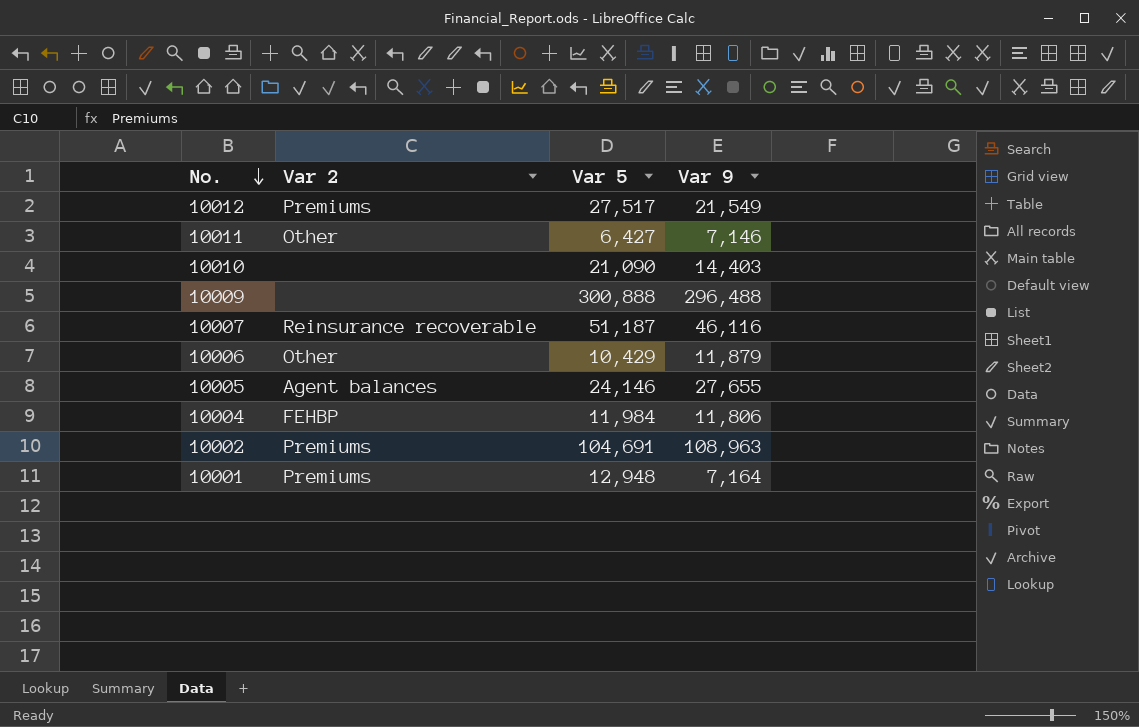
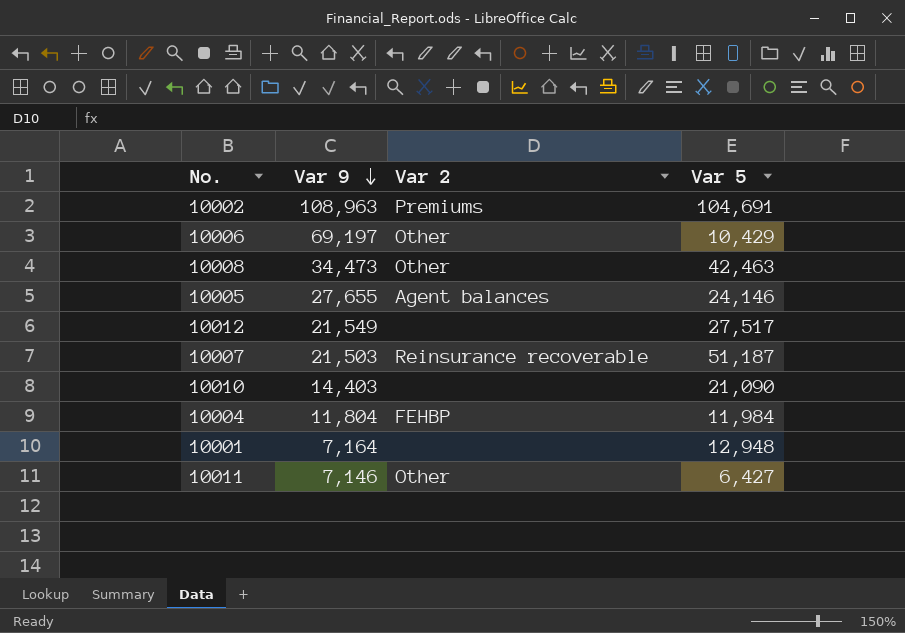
row order: No. descending -> Var 9 descending
column Var 9 | position: 4 -> 2
row 10009: none | 300,888 | 296,488 -> none
10006 | Var 9: 11,879 -> 69,197
row 10008: none -> 34,473 | Other | 42,463
10012 | Var 2: Premiums -> none
10007 | Var 9: 46,116 -> 21,503
10004 | Var 9: 11,806 -> 11,804
10001 | Var 2: Premiums -> none

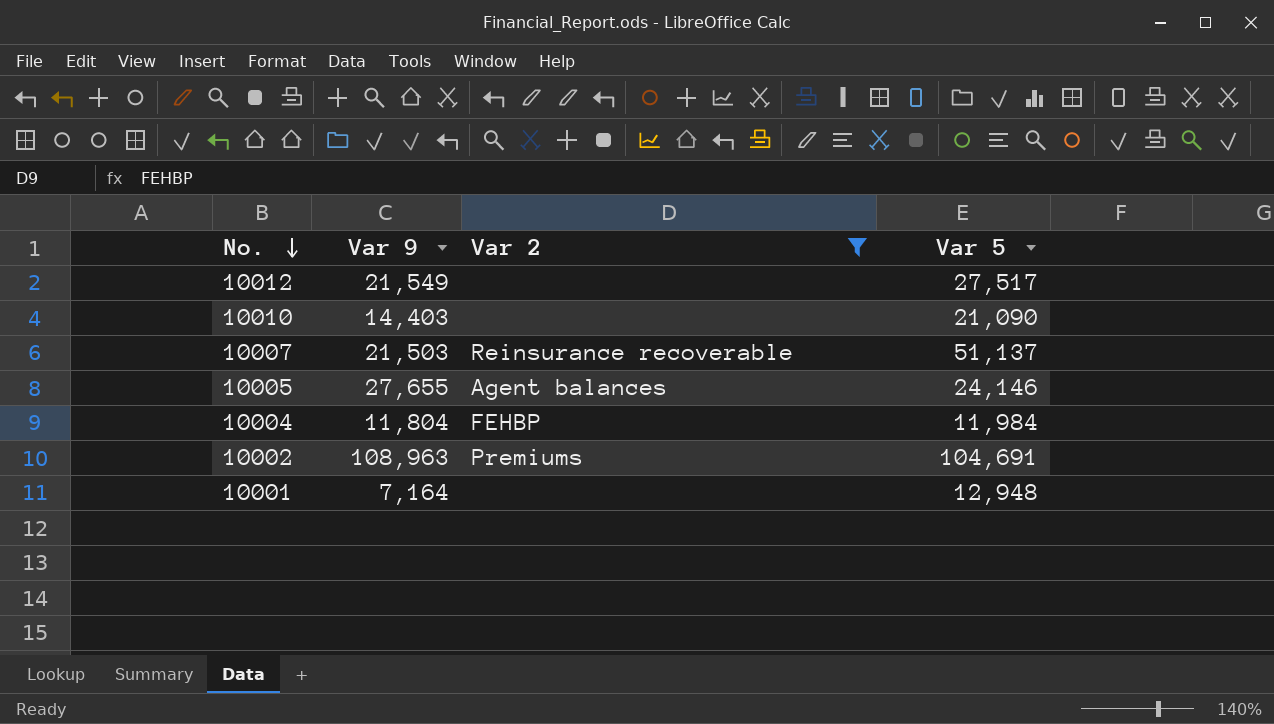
filter: none -> Var 2 != Other
row order: Var 9 descending -> No. descending
10007 | Var 5: 51,187 -> 51,137

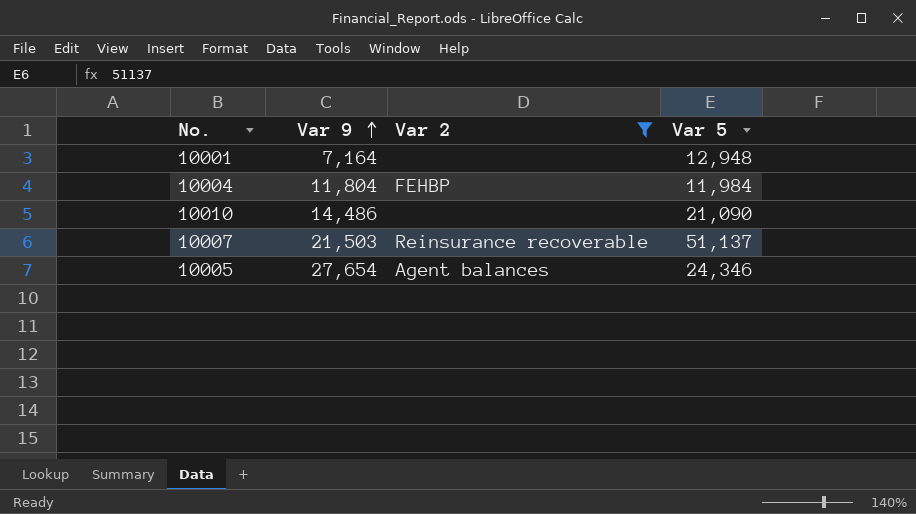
row order: No. descending -> Var 9 ascending
row 10012: 21,549 | none | 27,517 -> none
row 10002: 108,963 | Premiums | 104,691 -> none
10010 | Var 9: 14,403 -> 14,486
10005 | Var 9: 27,655 -> 27,654
10005 | Var 5: 24,146 -> 24,346

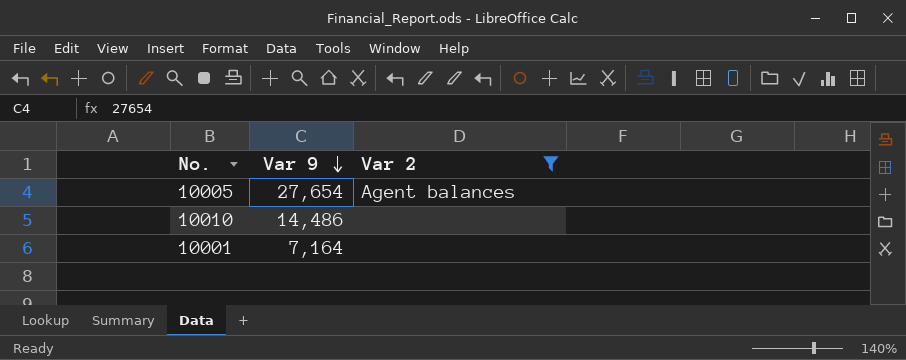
row order: Var 9 ascending -> Var 9 descending
column Var 5 | position: 4 -> none
row 10004: 11,804 | FEHBP | 11,984 -> none
row 10007: 21,503 | Reinsurance recoverable | 51,137 -> none

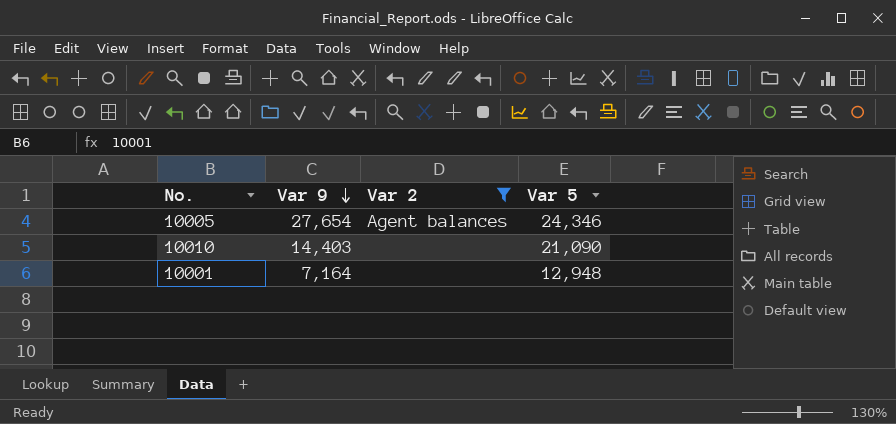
column Var 5 | position: none -> 4
10010 | Var 9: 14,486 -> 14,403

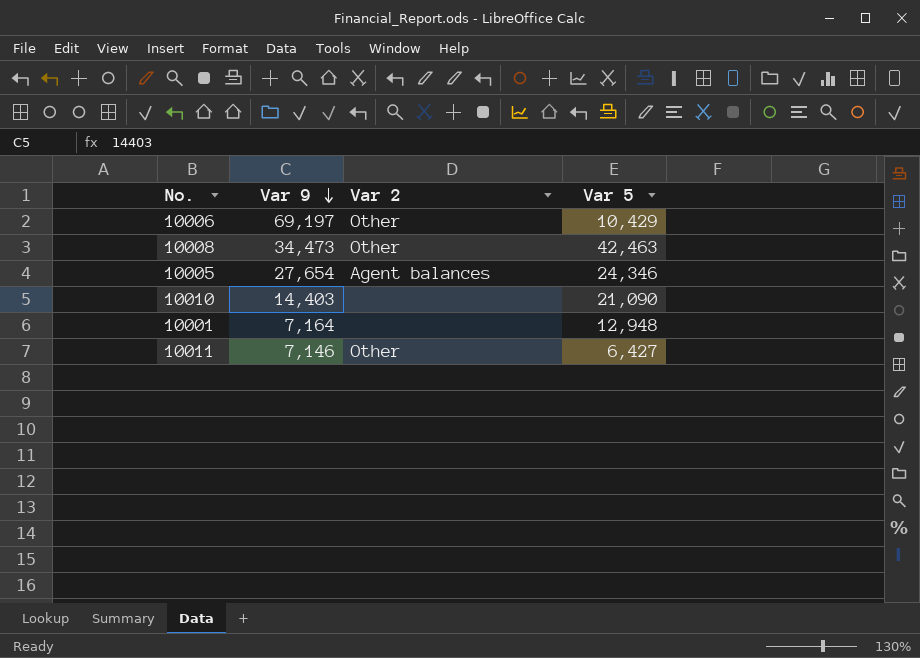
filter: Var 2 != Other -> none

